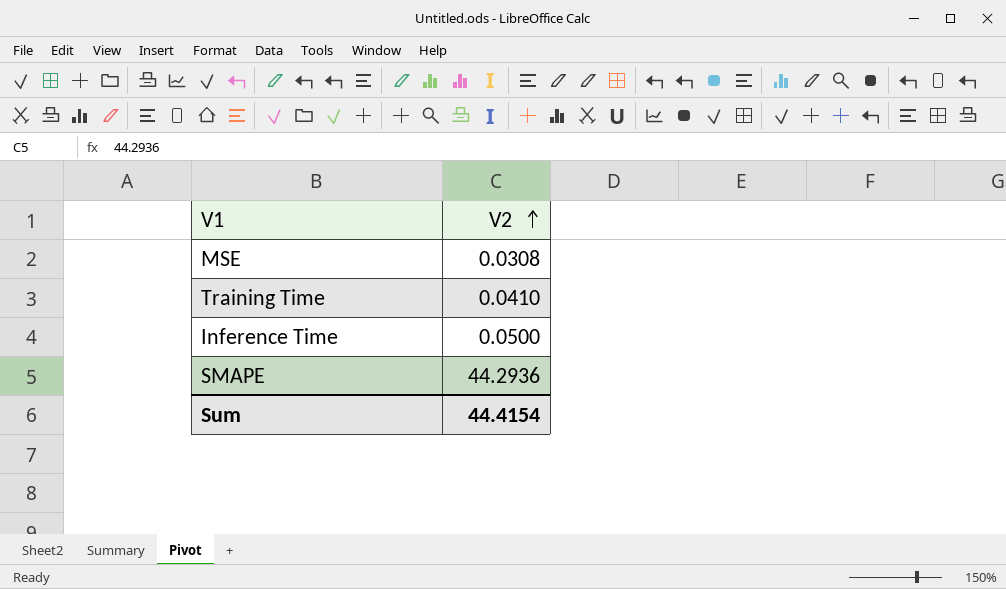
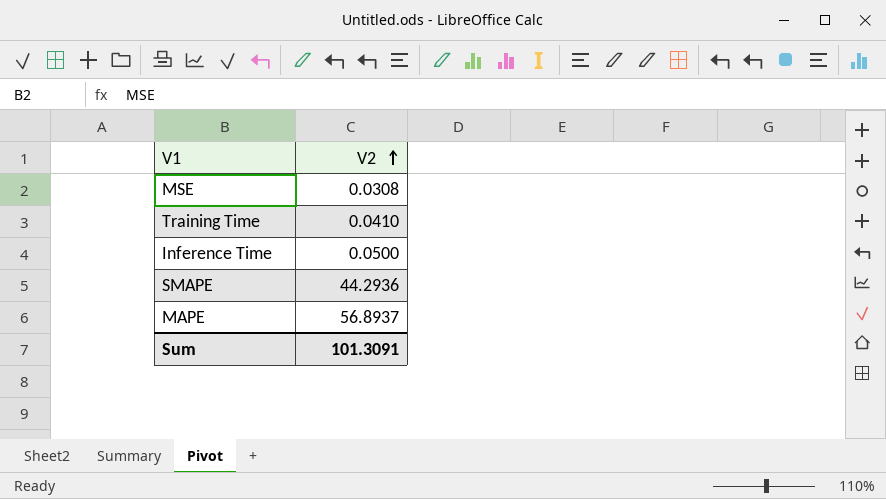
row MAPE: none -> 56.8937
Sum | V2: 44.4154 -> 101.3091

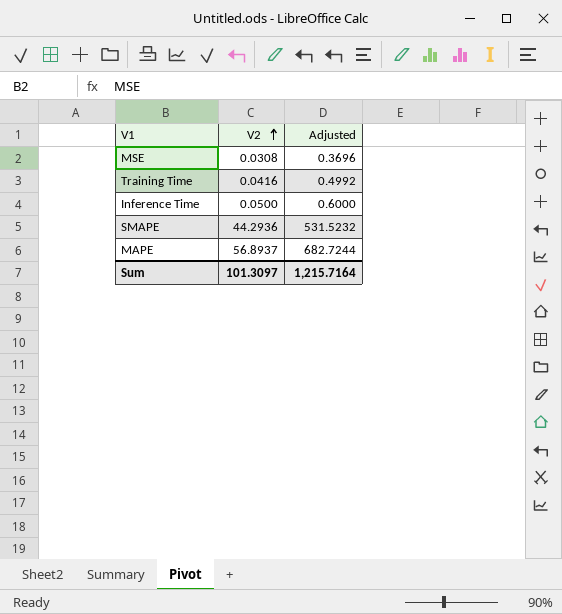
column Adjusted | formula: none -> [V2] * 12
Training Time | V2: 0.0410 -> 0.0416
Sum | V2: 101.3091 -> 101.3097

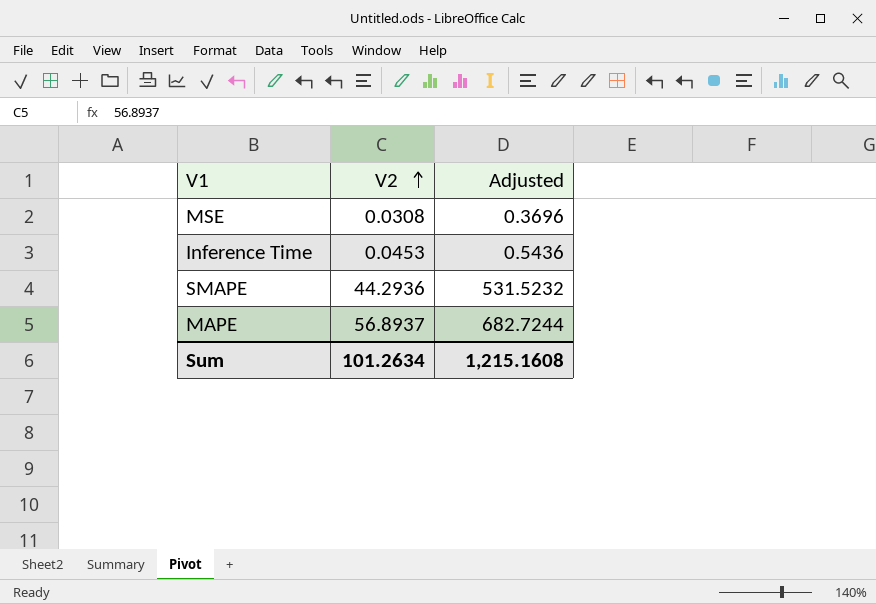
row Training Time: 0.0416 | 0.4992 -> none
Inference Time | V2: 0.0500 -> 0.0453
Inference Time | Adjusted: 0.6000 -> 0.5436
Sum | V2: 101.3097 -> 101.2634
Sum | Adjusted: 1,215.7164 -> 1,215.1608

